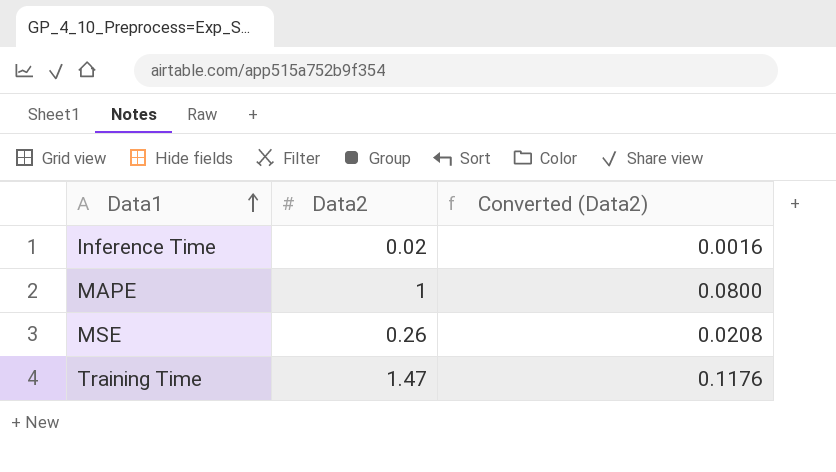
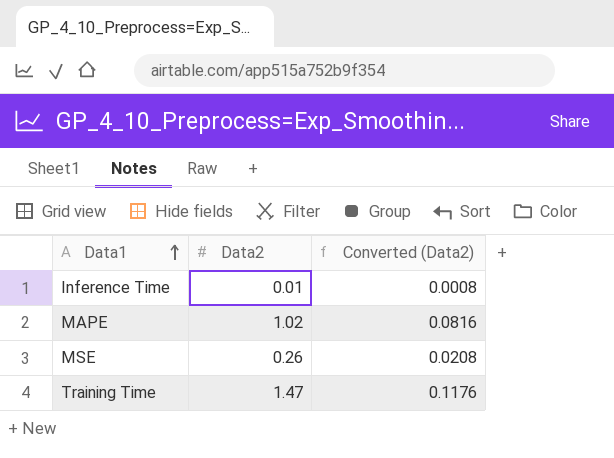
Inference Time | Data2: 0.02 -> 0.01
Inference Time | Converted (Data2): 0.0016 -> 0.0008
MAPE | Data2: 1 -> 1.02
MAPE | Converted (Data2): 0.0800 -> 0.0816

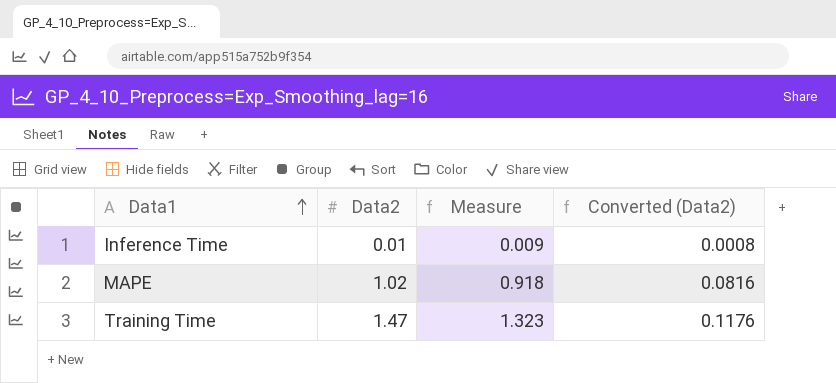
column Measure | formula: none -> [Data2] * 0.9
row MSE: 0.26 | 0.0208 -> none

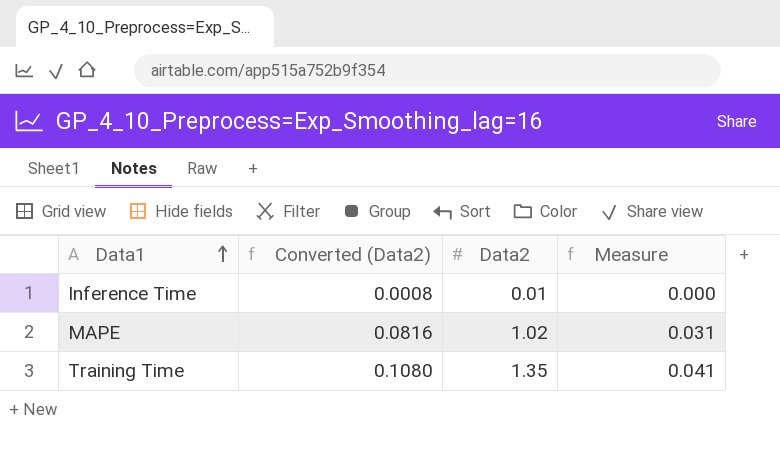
column Converted (Data2) | position: 4 -> 2
column Measure | formula: [Data2] * 0.9 -> [Data2] * 0.03
Training Time | Converted (Data2): 0.1176 -> 0.1080
Training Time | Data2: 1.47 -> 1.35

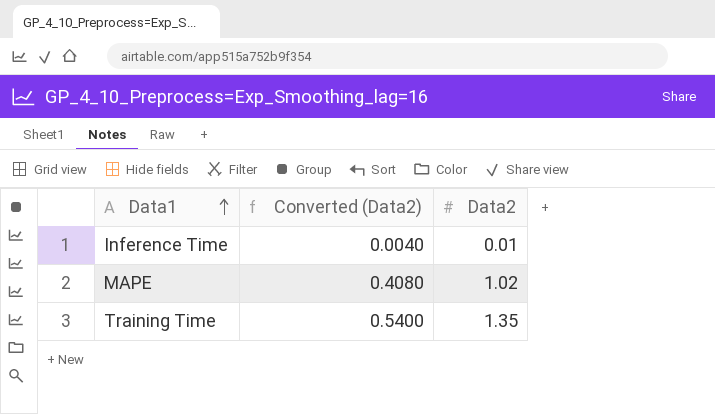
column Measure | formula: [Data2] * 0.03 -> none
column Converted (Data2) | formula: [Data2] * 0.08 -> [Data2] * 0.4

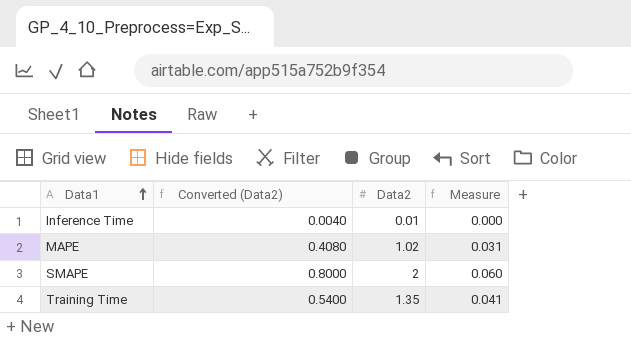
column Measure | formula: none -> [Data2] * 0.03
row SMAPE: none -> 0.8000 | 2 | 0.060

